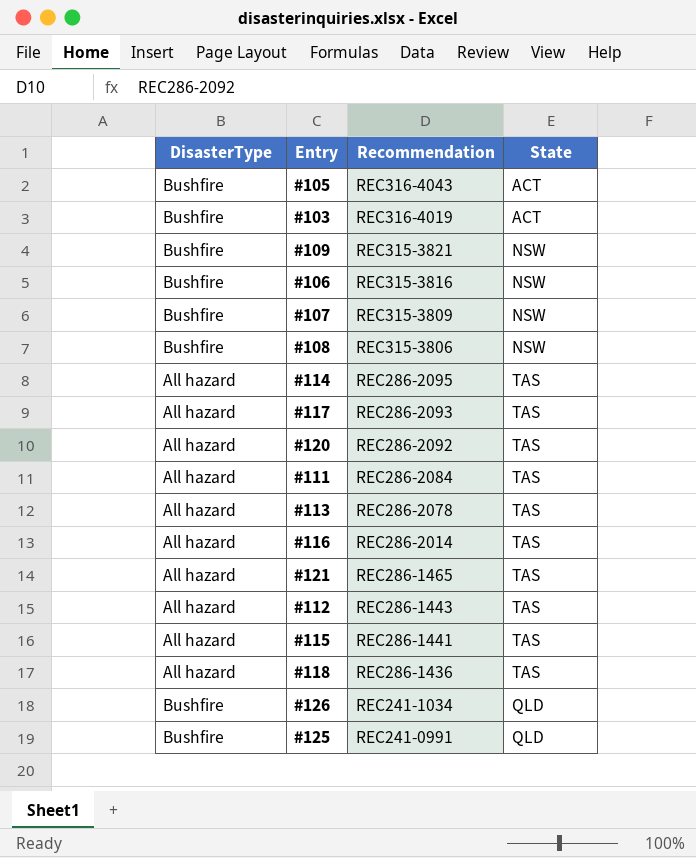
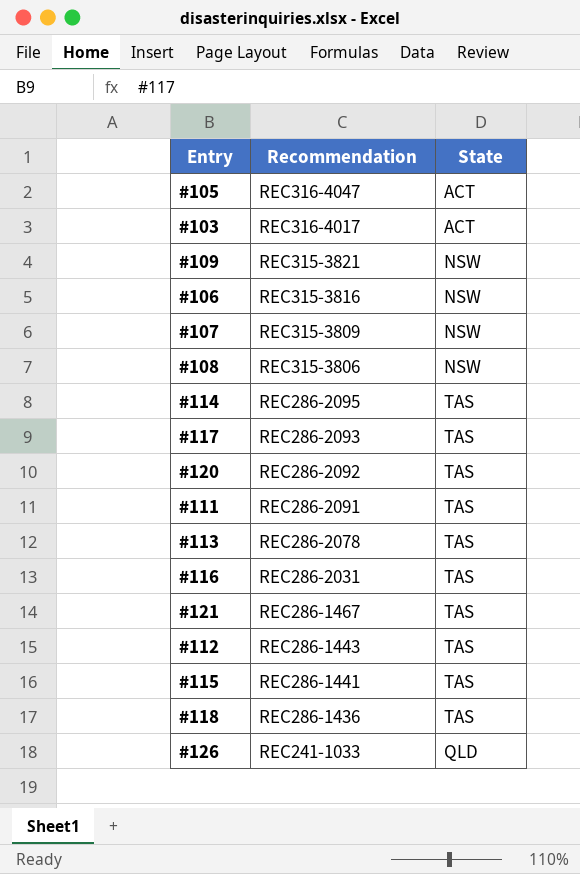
column DisasterType | position: 1 -> none
row #125: Bushfire | REC241-0991 | QLD -> none
#105 | Recommendation: REC316-4043 -> REC316-4047
#103 | Recommendation: REC316-4019 -> REC316-4017
#111 | Recommendation: REC286-2084 -> REC286-2091
#116 | Recommendation: REC286-2014 -> REC286-2031
#121 | Recommendation: REC286-1465 -> REC286-1467
#126 | Recommendation: REC241-1034 -> REC241-1033

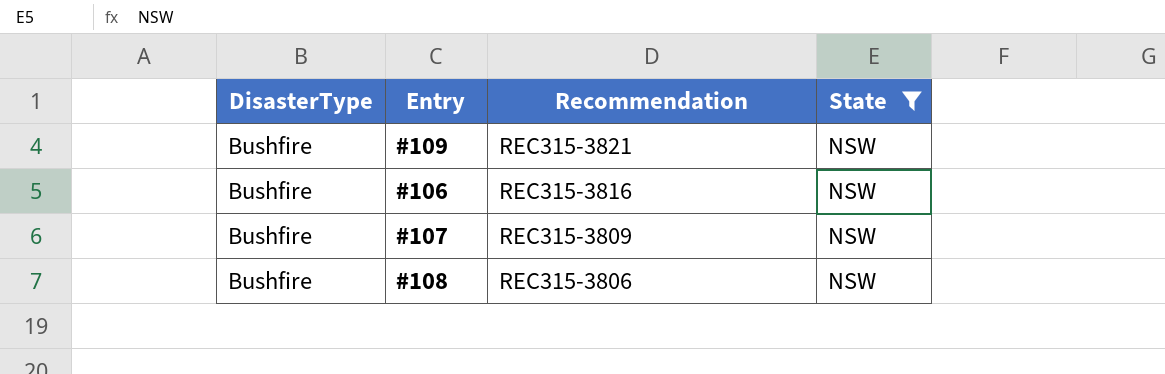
filter: none -> State = NSW
column DisasterType | position: none -> 1

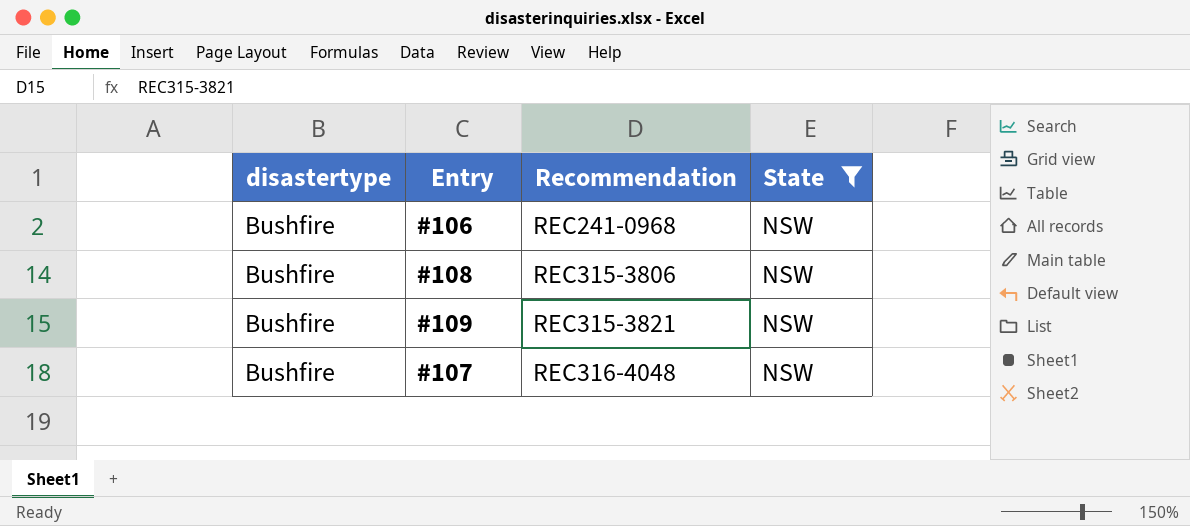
row order: Recommendation descending -> Recommendation ascending
column name: DisasterType -> disastertype
#106 | Recommendation: REC315-3816 -> REC241-0968
#107 | Recommendation: REC315-3809 -> REC316-4048

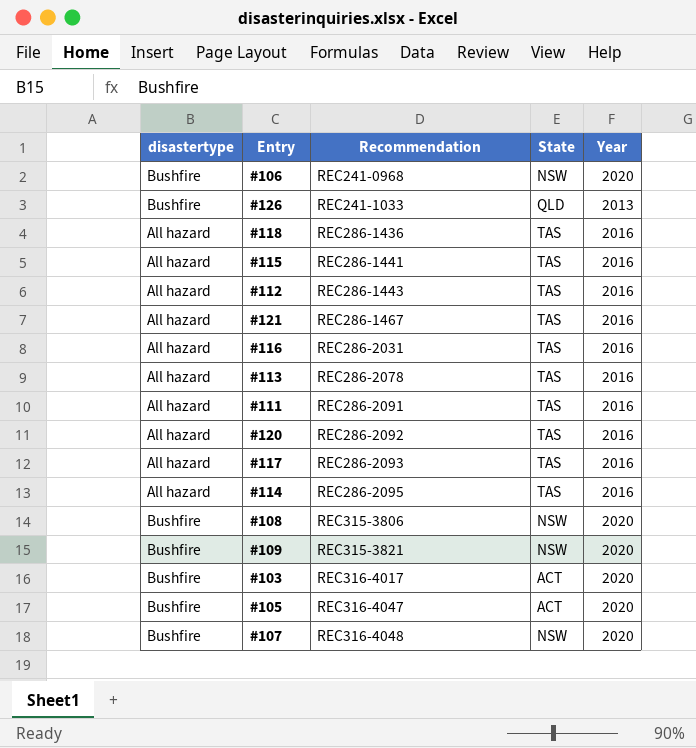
filter: State = NSW -> none
column Year | position: none -> 5

